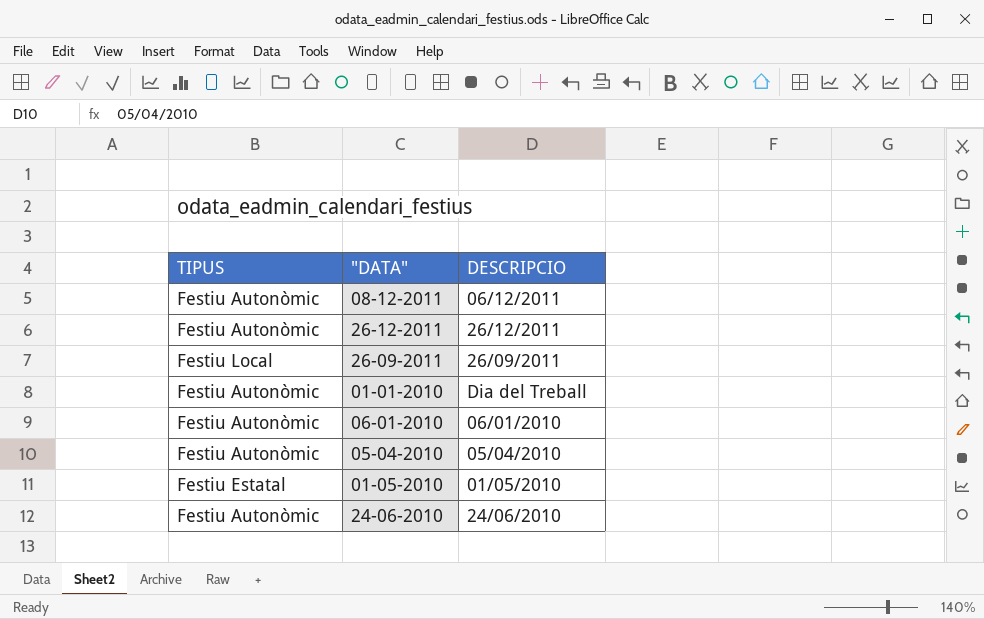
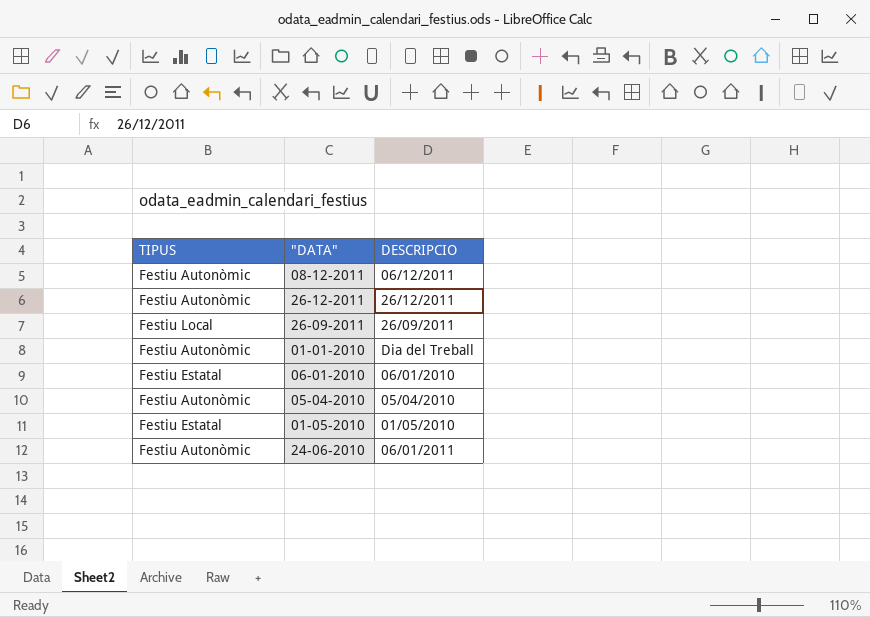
06-01-2010 | TIPUS: Festiu Autonòmic -> Festiu Estatal
24-06-2010 | DESCRIPCIO: 24/06/2010 -> 06/01/2011

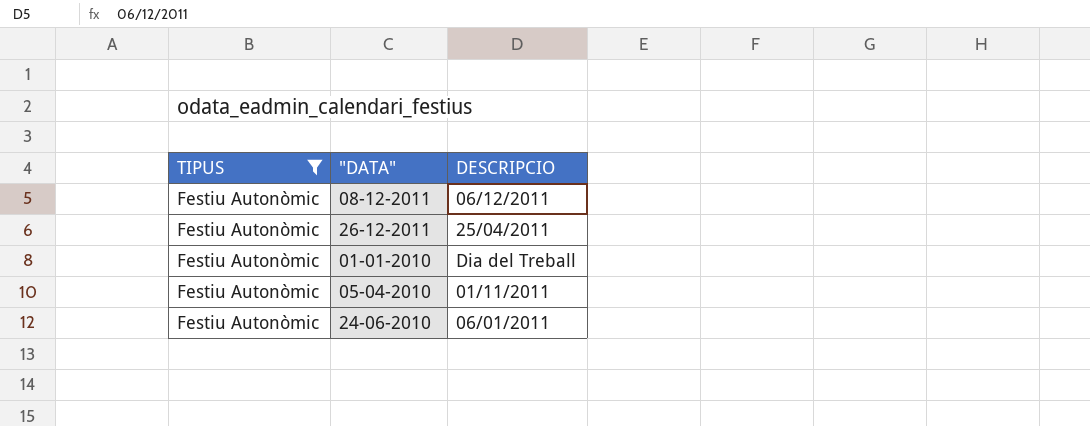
filter: none -> TIPUS = Festiu Autonòmic
26-12-2011 | DESCRIPCIO: 26/12/2011 -> 25/04/2011
05-04-2010 | DESCRIPCIO: 05/04/2010 -> 01/11/2011

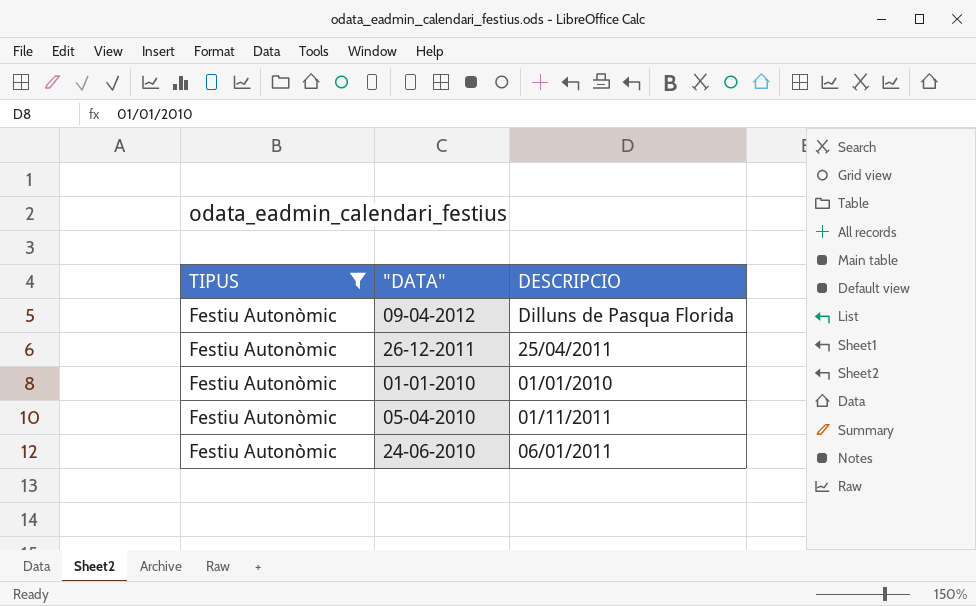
row 08-12-2011: Festiu Autonòmic | 06/12/2011 -> none
row 09-04-2012: none -> Festiu Autonòmic | Dilluns de Pasqua Florida
01-01-2010 | DESCRIPCIO: Dia del Treball -> 01/01/2010

